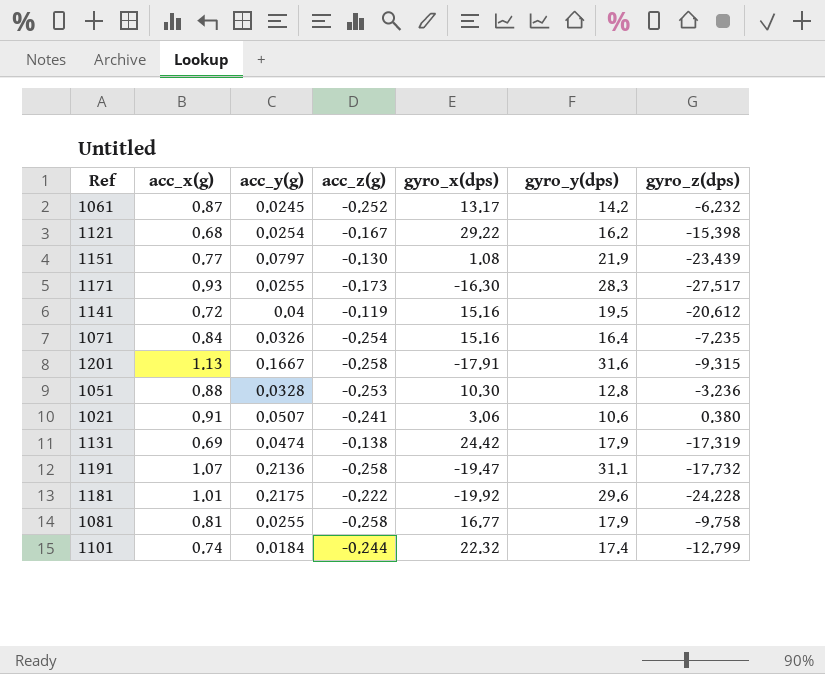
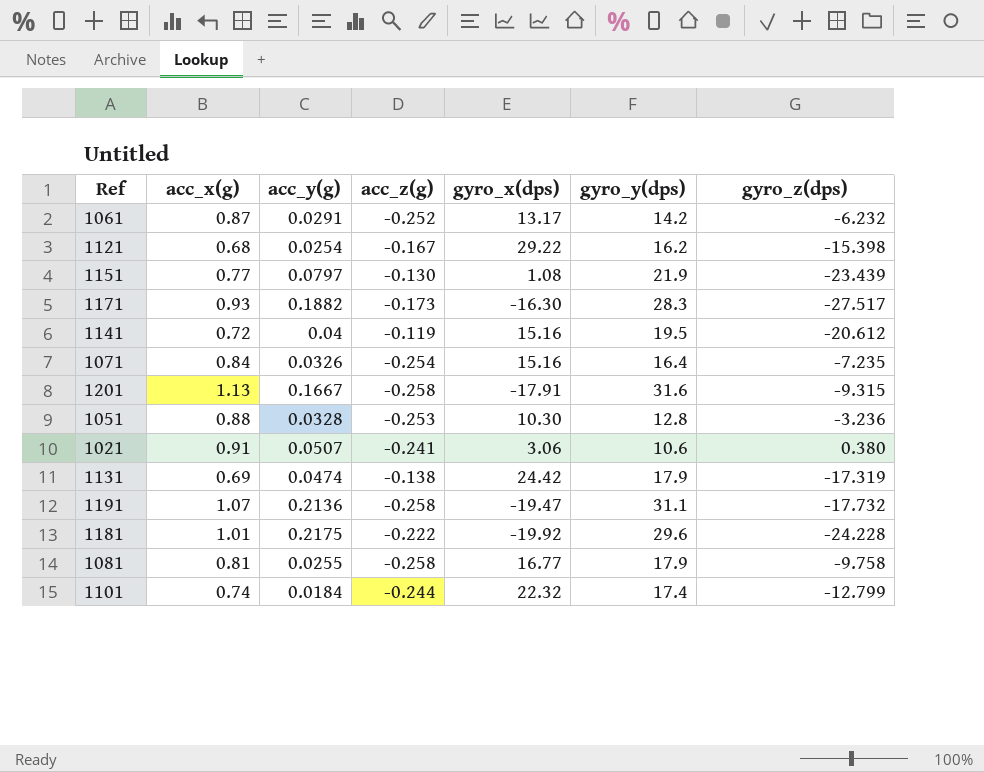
1061 | acc_y(g): 0.0245 -> 0.0291
1171 | acc_y(g): 0.0255 -> 0.1882

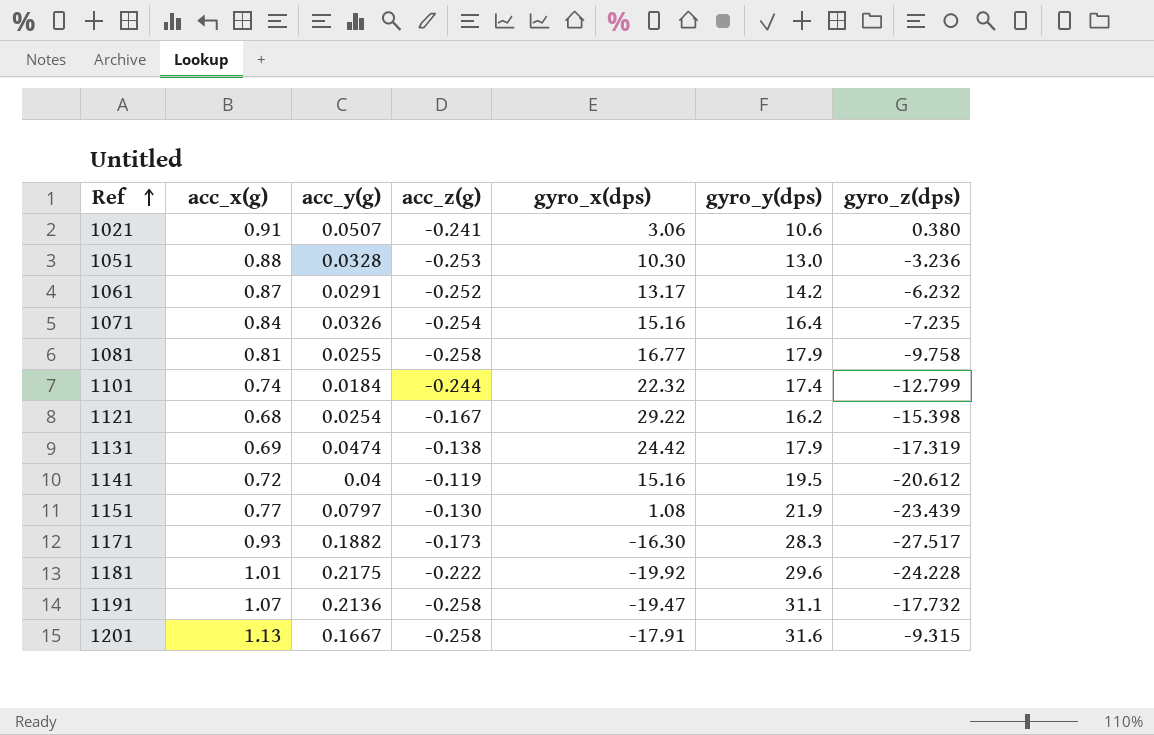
row order: none -> Ref ascending
1051 | gyro_y(dps): 12.8 -> 13.0

